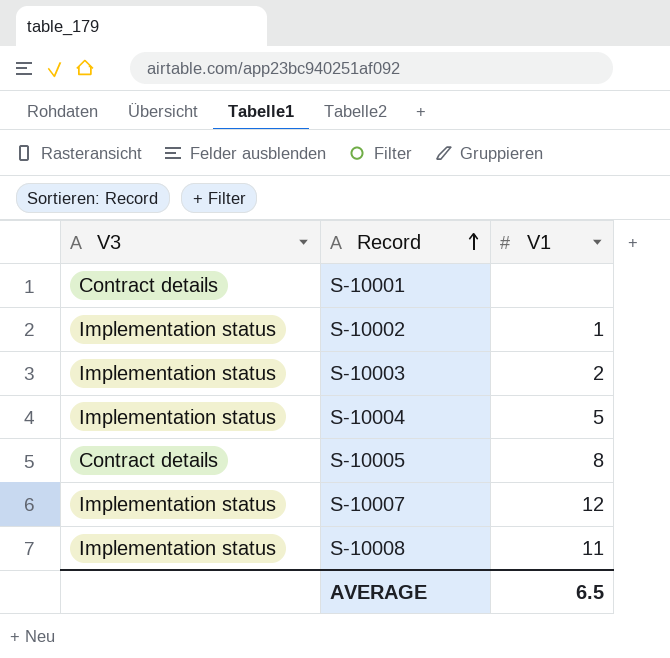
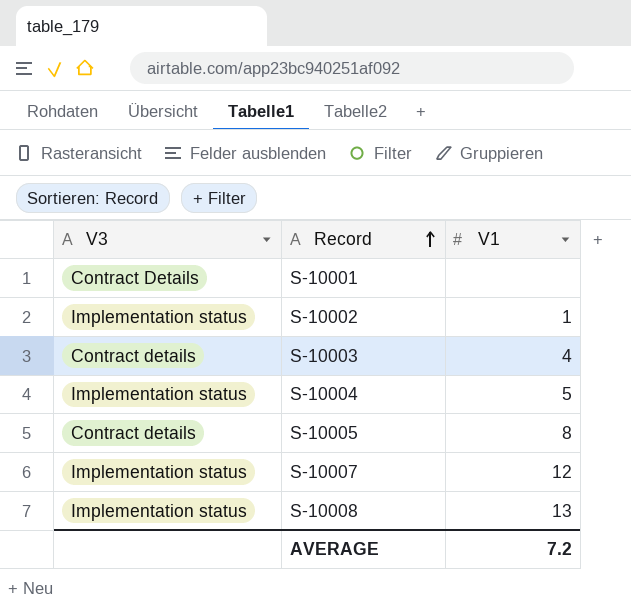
S-10001 | V3: Contract details -> Contract Details
S-10003 | V3: Implementation status -> Contract details
S-10003 | V1: 2 -> 4
S-10008 | V1: 11 -> 13
AVERAGE | V1: 6.5 -> 7.2

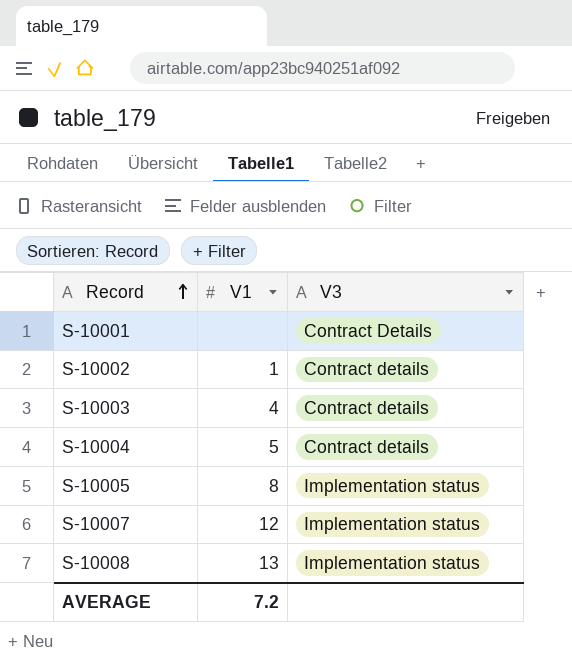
column V3 | position: 1 -> 3
S-10002 | V3: Implementation status -> Contract details
S-10004 | V3: Implementation status -> Contract details
S-10005 | V3: Contract details -> Implementation status

